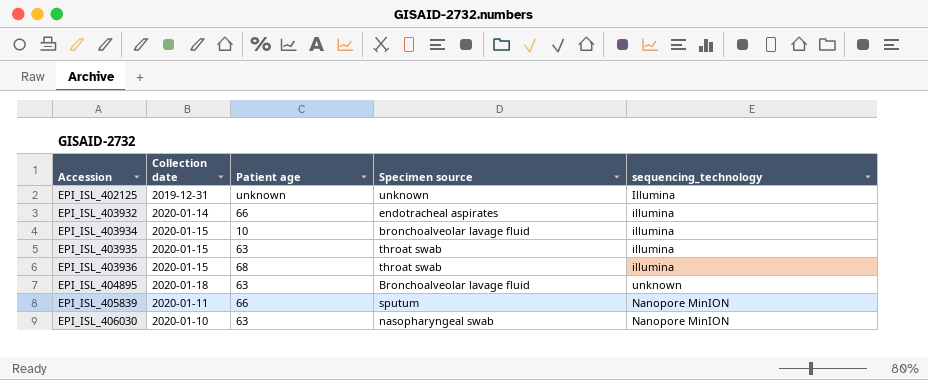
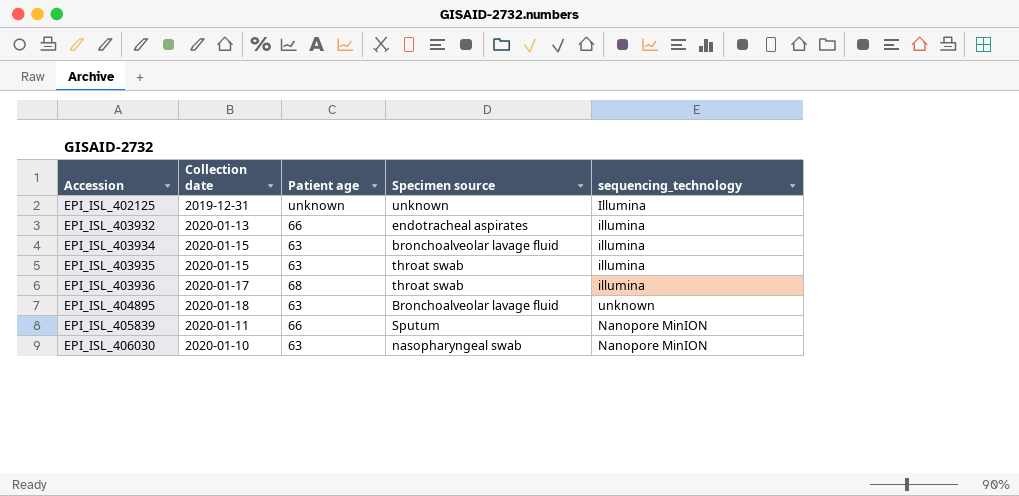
EPI_ISL_403932 | Collection date: 2020-01-14 -> 2020-01-13
EPI_ISL_403934 | Patient age: 10 -> 63
EPI_ISL_403936 | Collection date: 2020-01-15 -> 2020-01-17
EPI_ISL_405839 | Specimen source: sputum -> Sputum

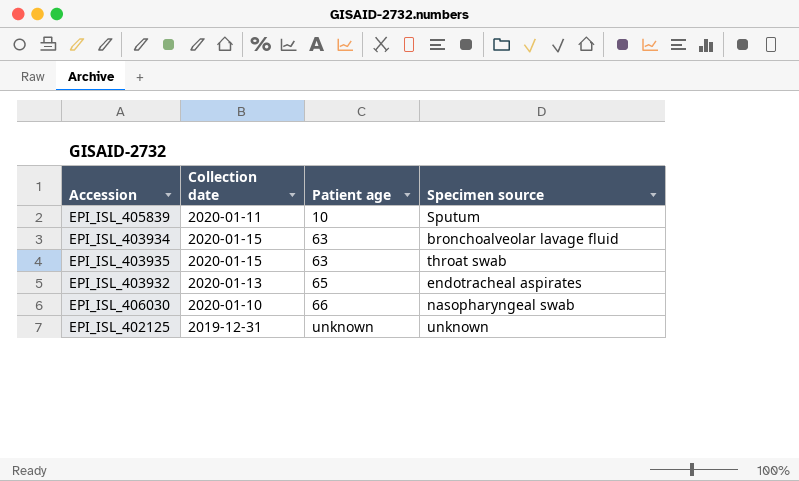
row order: Accession ascending -> Patient age ascending
column sequencing_technology | position: 5 -> none
row EPI_ISL_403936: 2020-01-17 | 68 | throat swab | illumina -> none
row EPI_ISL_404895: 2020-01-18 | 63 | Bronchoalveolar lavage fluid | unknown -> none
EPI_ISL_405839 | Patient age: 66 -> 10
EPI_ISL_403932 | Patient age: 66 -> 65
EPI_ISL_406030 | Patient age: 63 -> 66

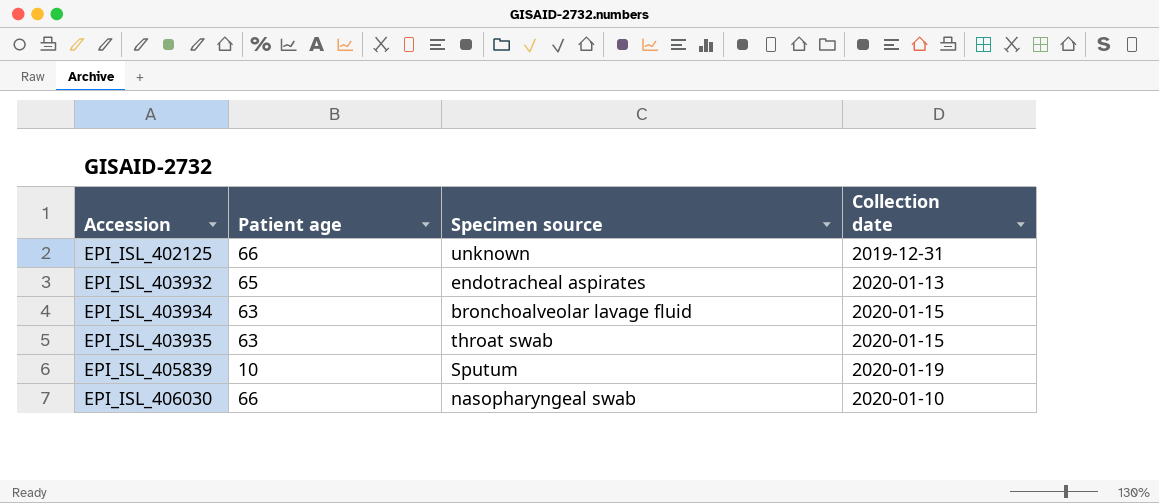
row order: Patient age ascending -> Accession ascending
column Collection date | position: 2 -> 4
EPI_ISL_402125 | Patient age: unknown -> 66
EPI_ISL_405839 | Collection date: 2020-01-11 -> 2020-01-19

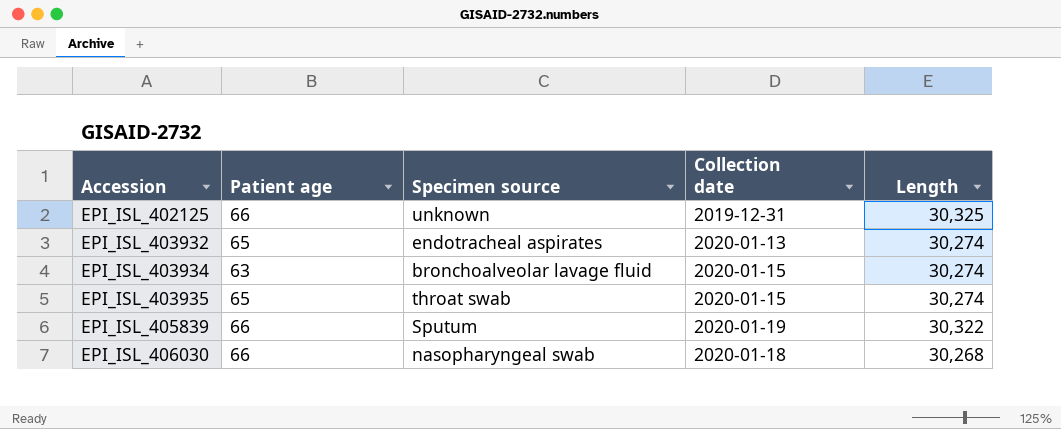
column Length | position: none -> 5
EPI_ISL_403935 | Patient age: 63 -> 65
EPI_ISL_405839 | Patient age: 10 -> 66
EPI_ISL_406030 | Collection date: 2020-01-10 -> 2020-01-18

